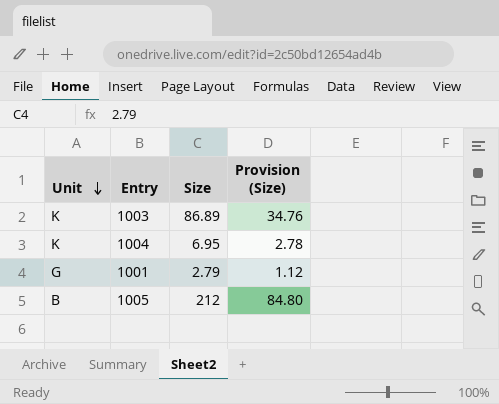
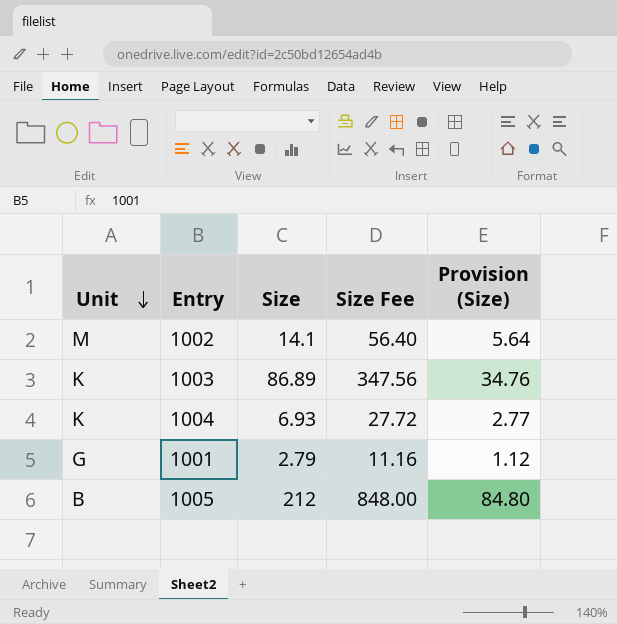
column Size Fee | formula: none -> [Size] * 4
row 1002: none -> M | 14.1 | 56.40 | 5.64
1004 | Size: 6.95 -> 6.93
1004 | Provision (Size): 2.78 -> 2.77

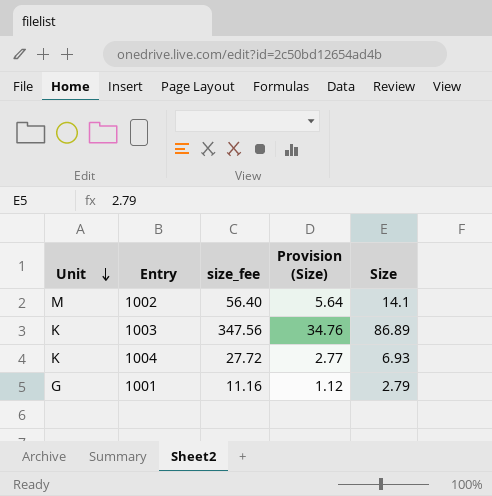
column name: Size Fee -> size_fee
column Size | position: 3 -> 5
row 1005: B | 212 | 848.00 | 84.80 -> none

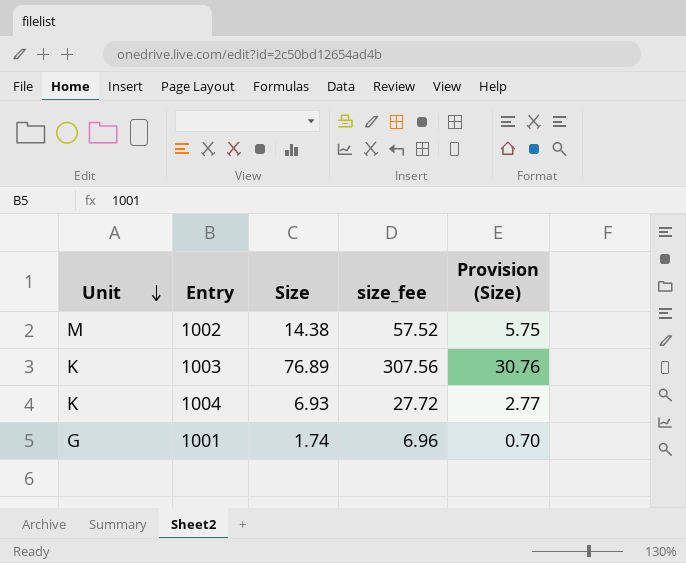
column Size | position: 5 -> 3
1002 | Size: 14.1 -> 14.38
1002 | size_fee: 56.40 -> 57.52
1002 | Provision (Size): 5.64 -> 5.75
1003 | Size: 86.89 -> 76.89
1003 | size_fee: 347.56 -> 307.56
1003 | Provision (Size): 34.76 -> 30.76
1001 | Size: 2.79 -> 1.74
1001 | size_fee: 11.16 -> 6.96
1001 | Provision (Size): 1.12 -> 0.70

